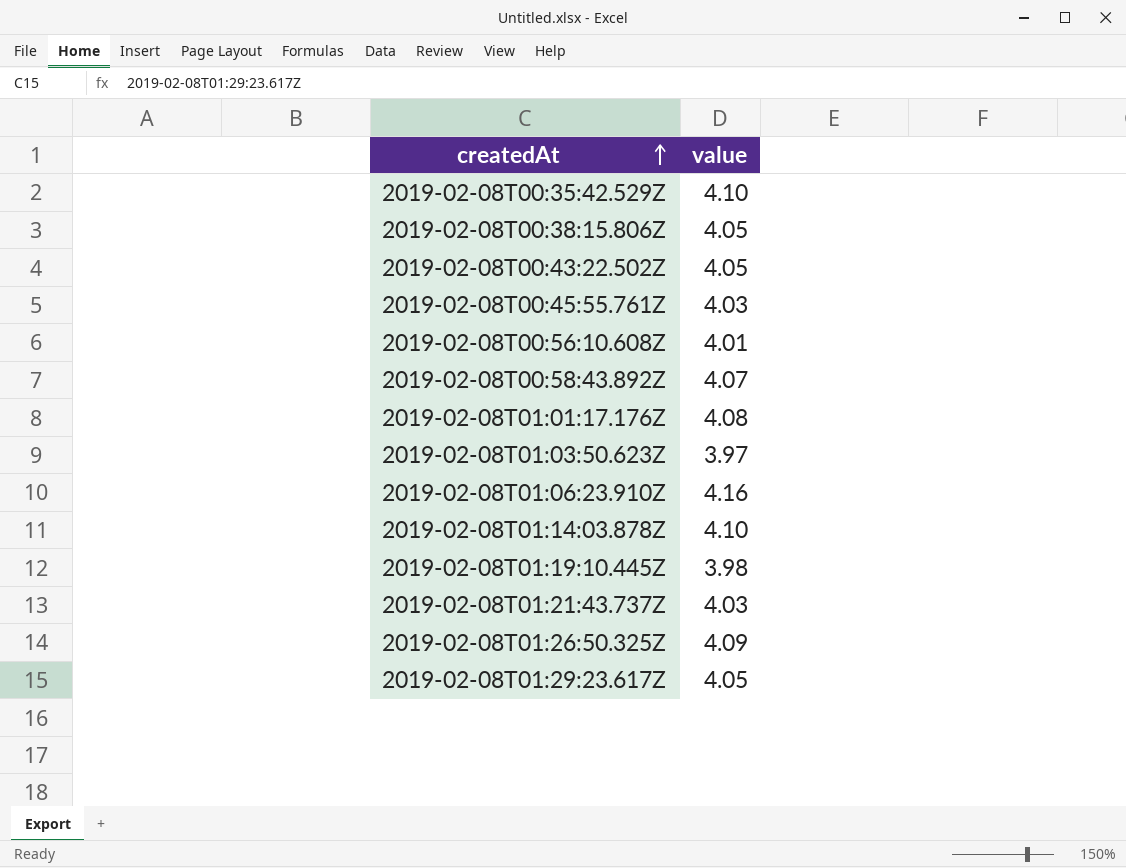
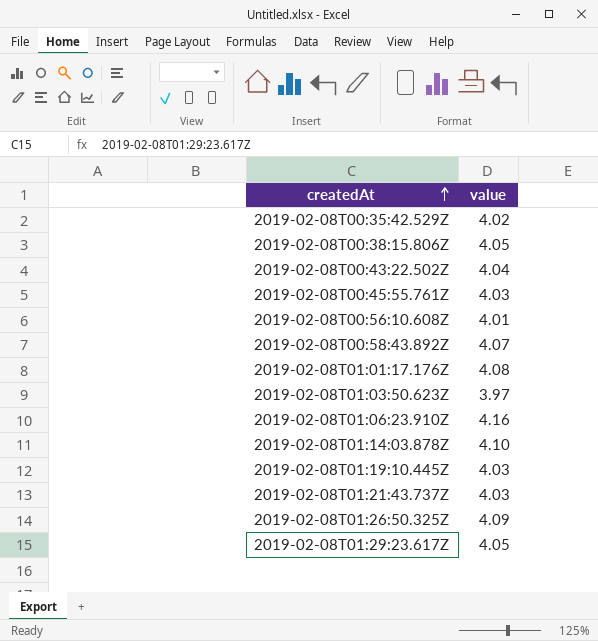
2019-02-08T00:35:42.529Z | value: 4.10 -> 4.02
2019-02-08T00:43:22.502Z | value: 4.05 -> 4.04
2019-02-08T01:19:10.445Z | value: 3.98 -> 4.03

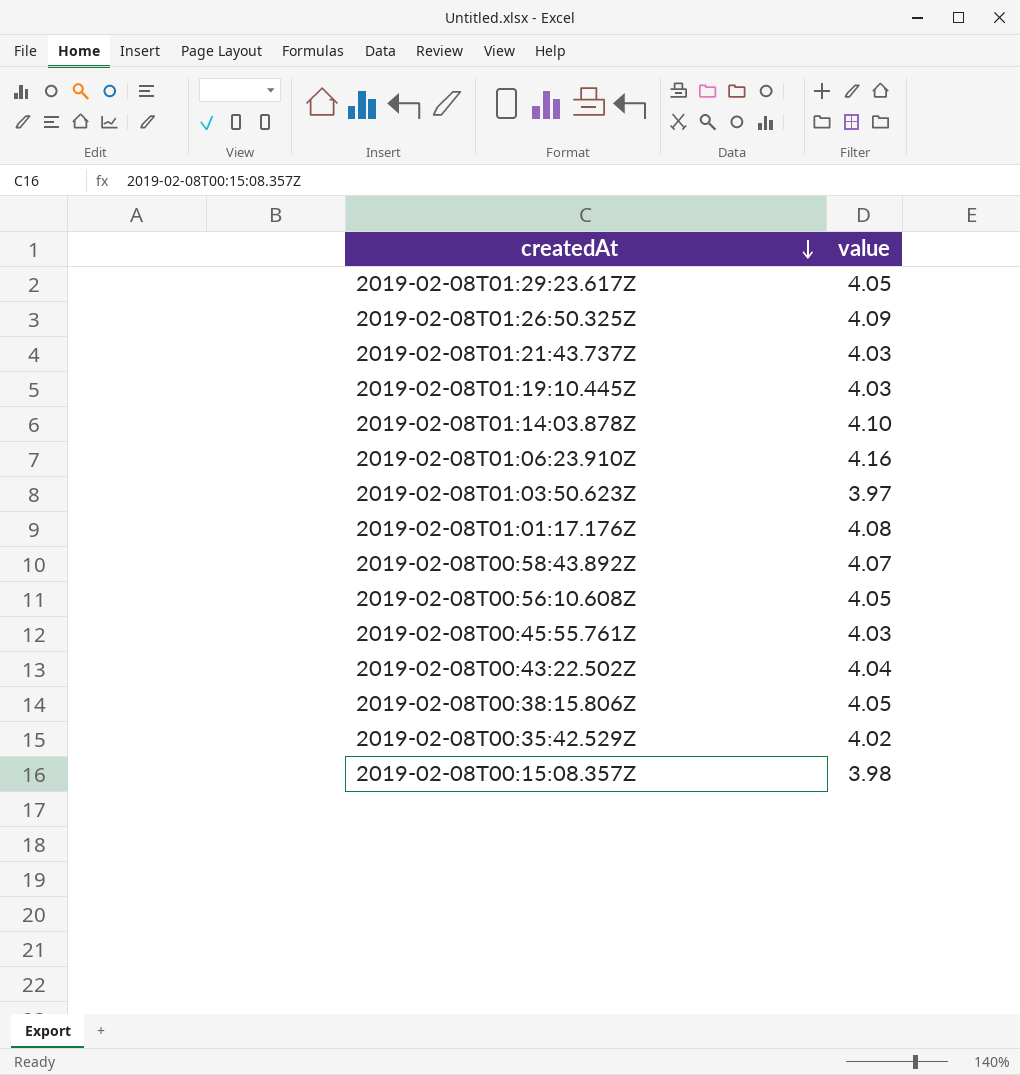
row order: createdAt ascending -> createdAt descending
2019-02-08T00:56:10.608Z | value: 4.01 -> 4.05
row 2019-02-08T00:15:08.357Z: none -> 3.98

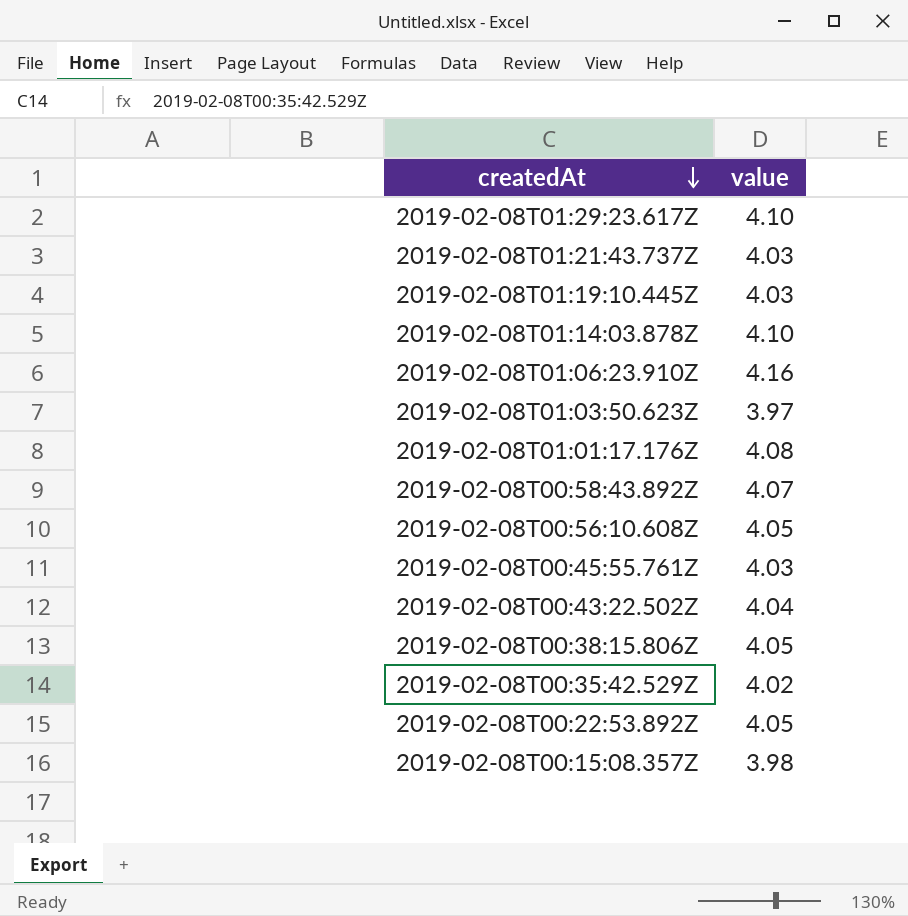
row 2019-02-08T01:26:50.325Z: 4.09 -> none
2019-02-08T01:29:23.617Z | value: 4.05 -> 4.10
row 2019-02-08T00:22:53.892Z: none -> 4.05

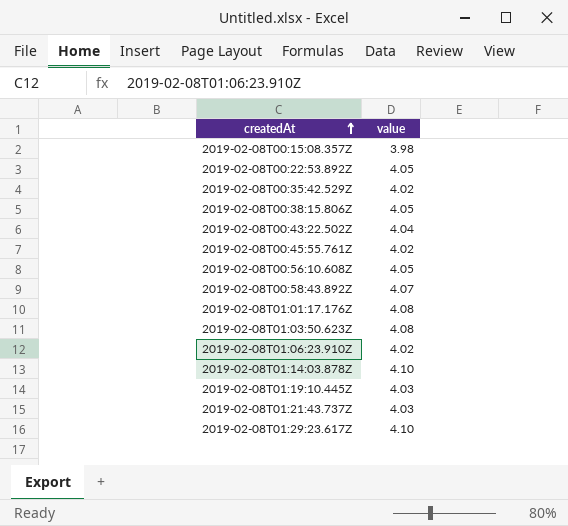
row order: createdAt descending -> createdAt ascending
2019-02-08T00:45:55.761Z | value: 4.03 -> 4.02
2019-02-08T01:03:50.623Z | value: 3.97 -> 4.08
2019-02-08T01:06:23.910Z | value: 4.16 -> 4.02

